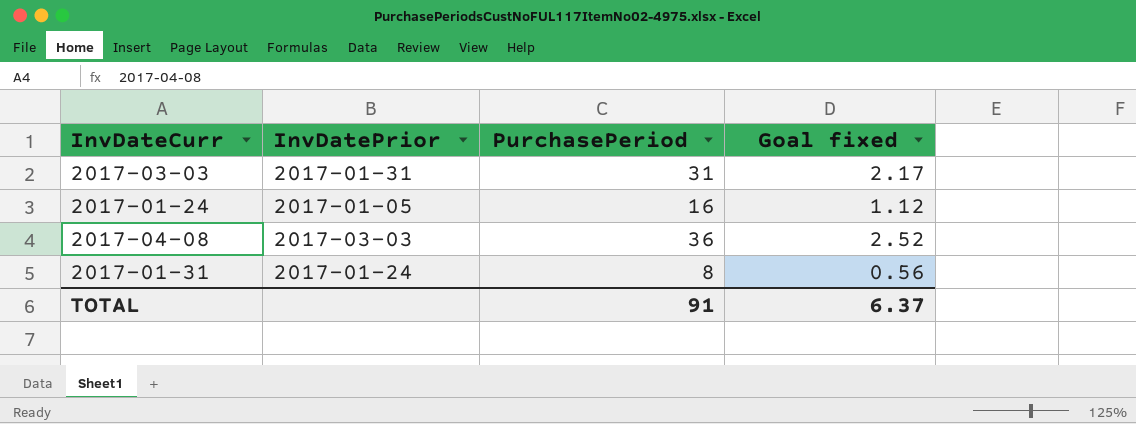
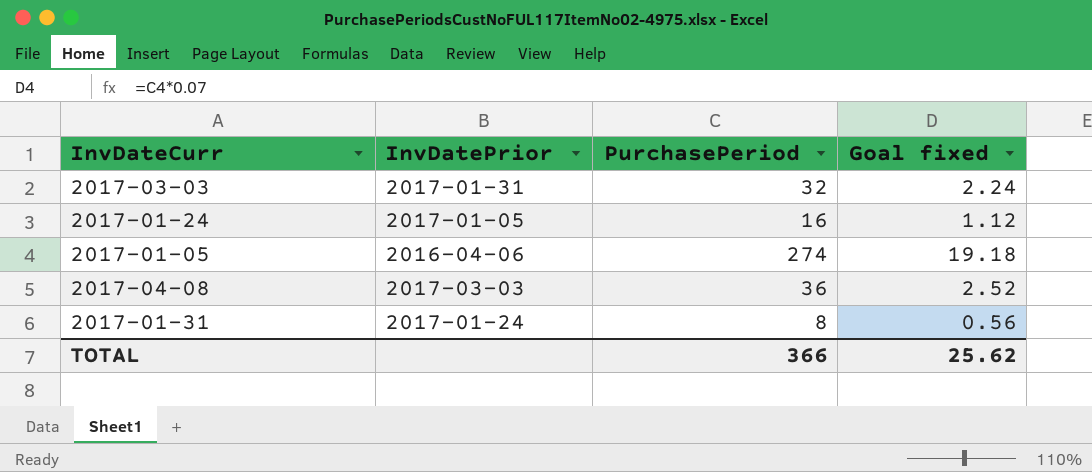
2017-03-03 | PurchasePeriod: 31 -> 32
2017-03-03 | Goal fixed: 2.17 -> 2.24
row 2017-01-05: none -> 2016-04-06 | 274 | 19.18
TOTAL | PurchasePeriod: 91 -> 366
TOTAL | Goal fixed: 6.37 -> 25.62

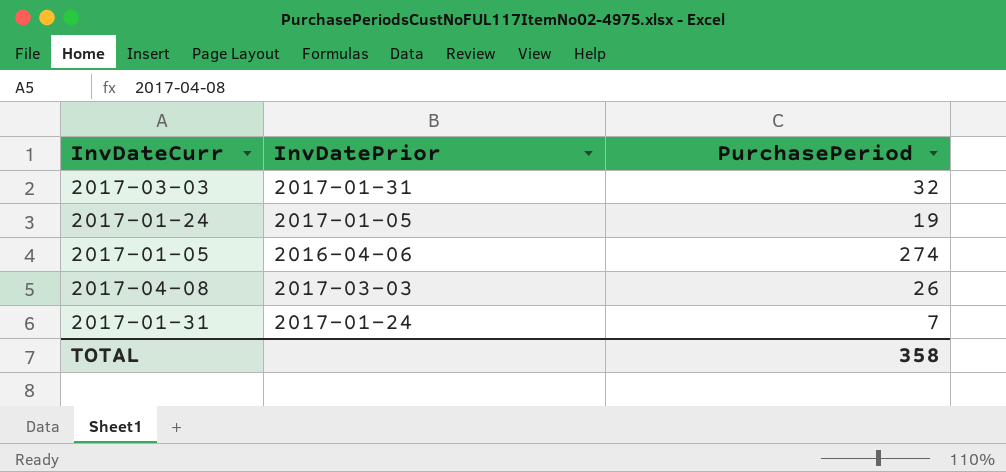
column Goal fixed | formula: [PurchasePeriod] * 0.07 -> none
2017-01-24 | PurchasePeriod: 16 -> 19
2017-04-08 | PurchasePeriod: 36 -> 26
2017-01-31 | PurchasePeriod: 8 -> 7
TOTAL | PurchasePeriod: 366 -> 358

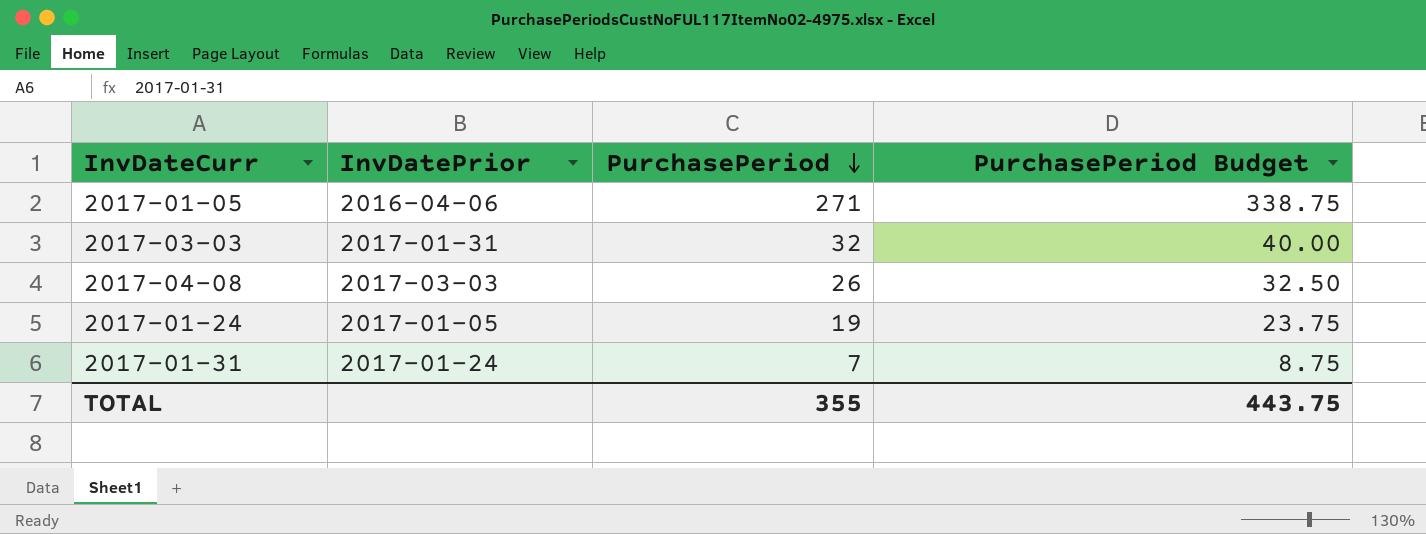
row order: none -> PurchasePeriod descending
column PurchasePeriod Budget | formula: none -> [PurchasePeriod] * 1.25
2017-01-05 | PurchasePeriod: 274 -> 271
TOTAL | PurchasePeriod: 358 -> 355

